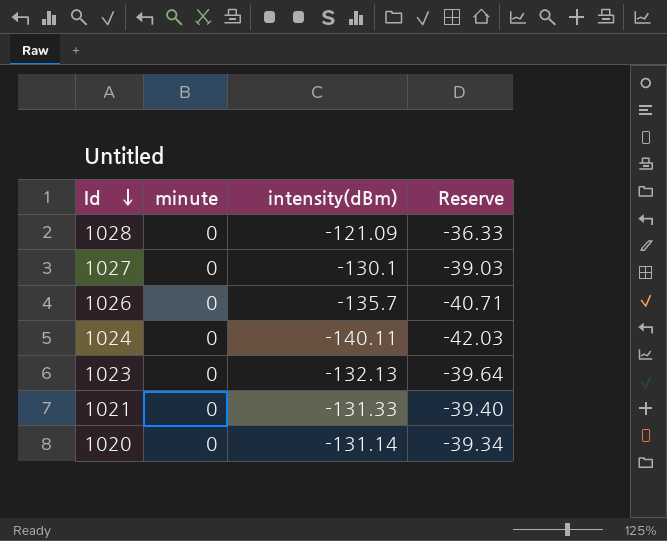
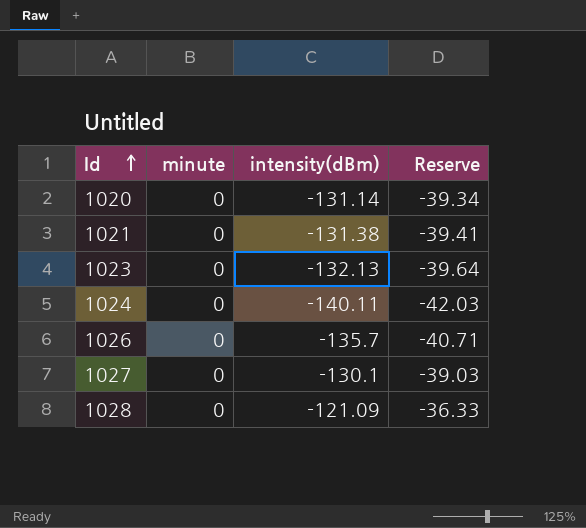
row order: Id descending -> Id ascending
1021 | intensity(dBm): -131.33 -> -131.38
1021 | Reserve: -39.40 -> -39.41

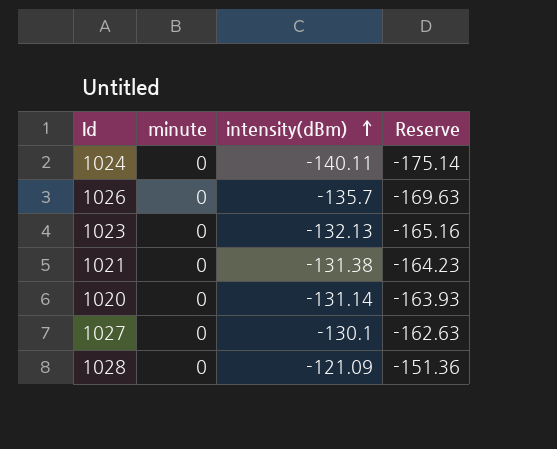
row order: Id ascending -> intensity(dBm) ascending
column Reserve | formula: [intensity(dBm)] * 0.3 -> [intensity(dBm)] * 1.25

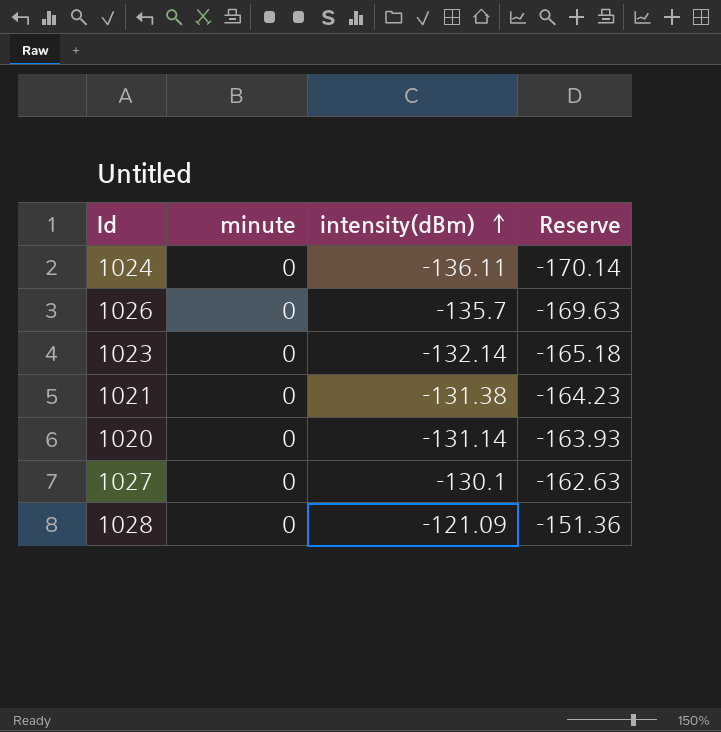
1024 | intensity(dBm): -140.11 -> -136.11
1024 | Reserve: -175.14 -> -170.14
1023 | intensity(dBm): -132.13 -> -132.14
1023 | Reserve: -165.16 -> -165.18

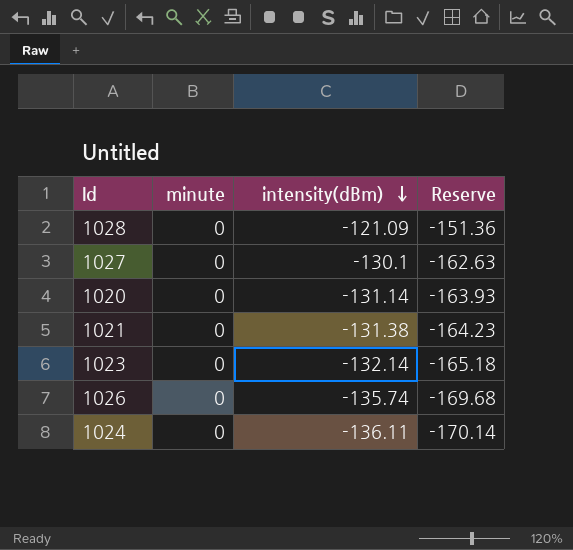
row order: intensity(dBm) ascending -> intensity(dBm) descending
1026 | intensity(dBm): -135.7 -> -135.74
1026 | Reserve: -169.63 -> -169.68

